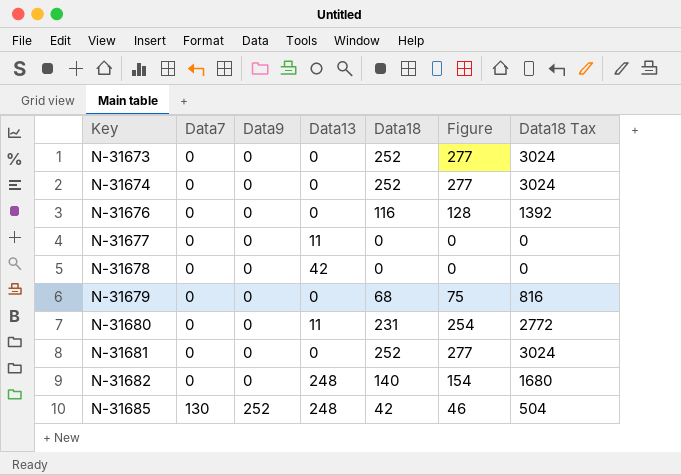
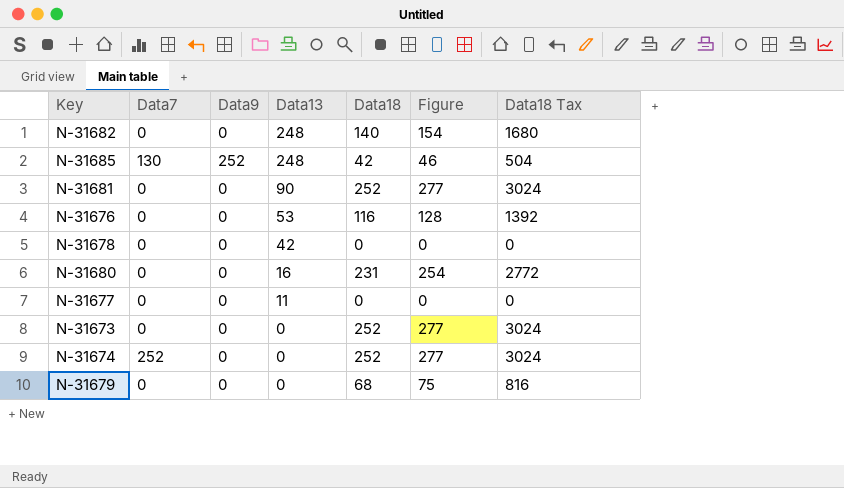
row order: Key ascending -> Data13 descending
N-31681 | Data13: 0 -> 90
N-31676 | Data13: 0 -> 53
N-31680 | Data13: 11 -> 16
N-31674 | Data7: 0 -> 252

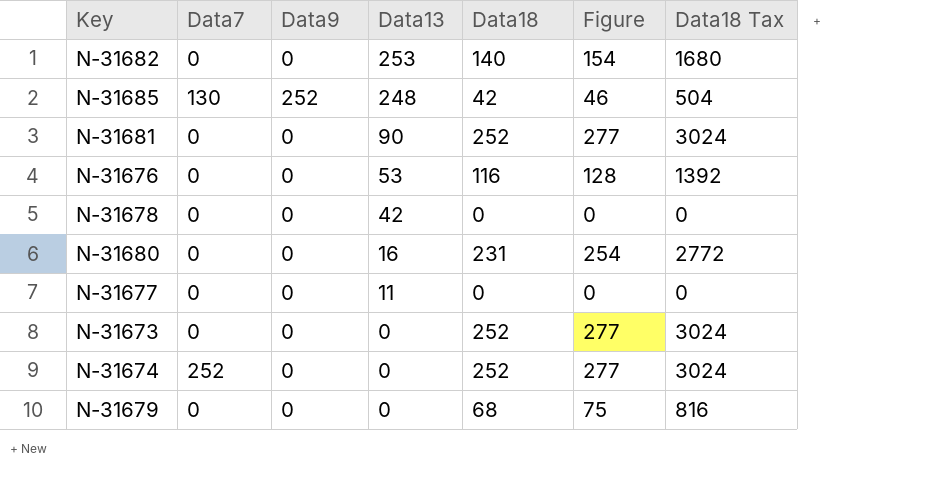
N-31682 | Data13: 248 -> 253

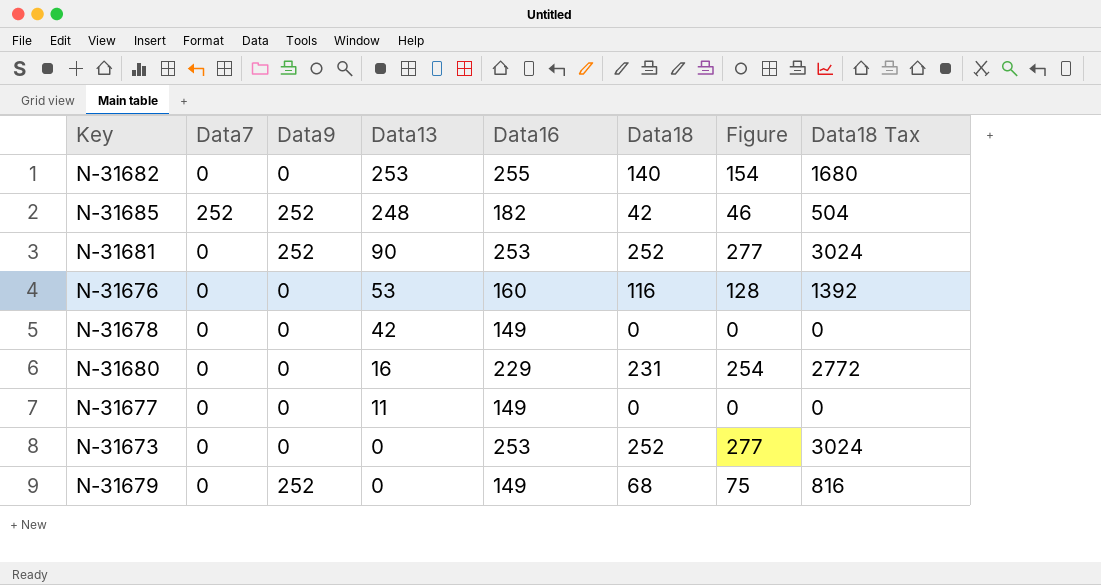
column Data16 | position: none -> 5
row N-31674: 252 | 0 | 0 | 252 | 277 | 3024 -> none
N-31685 | Data7: 130 -> 252
N-31681 | Data9: 0 -> 252
N-31679 | Data9: 0 -> 252

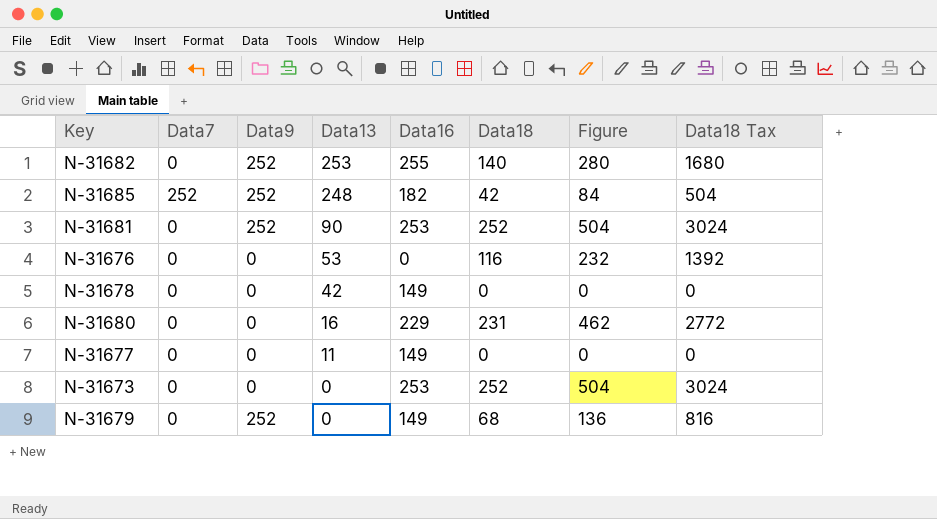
column Figure | formula: [Data18] * 1.1 -> [Data18] * 2
N-31682 | Data9: 0 -> 252
N-31676 | Data16: 160 -> 0

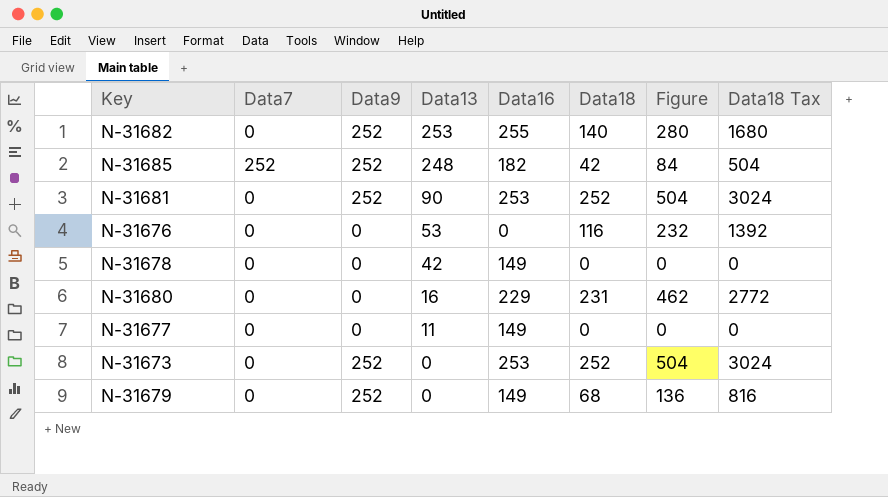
N-31673 | Data9: 0 -> 252

